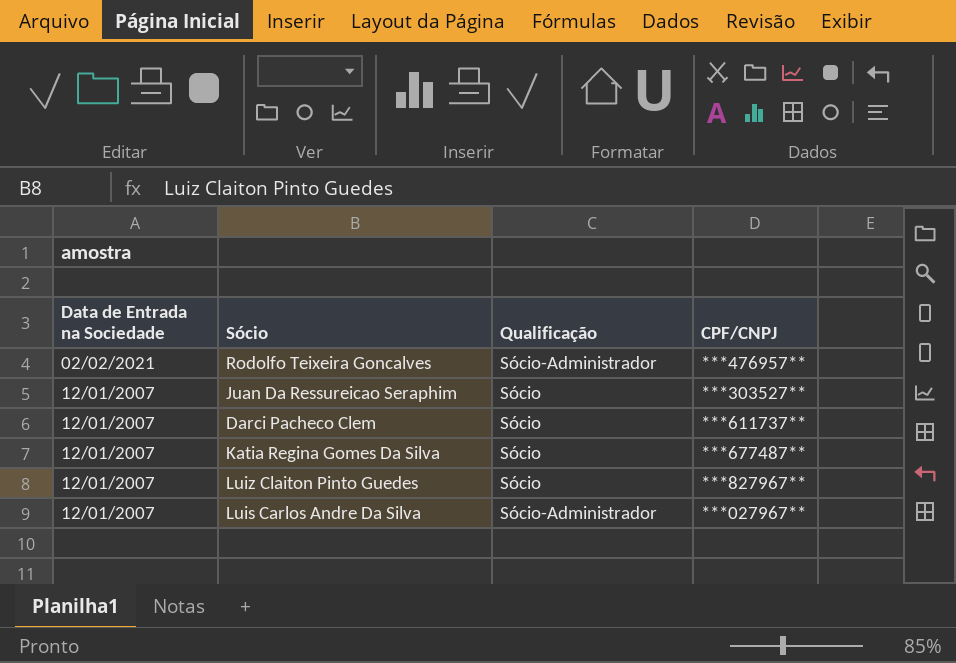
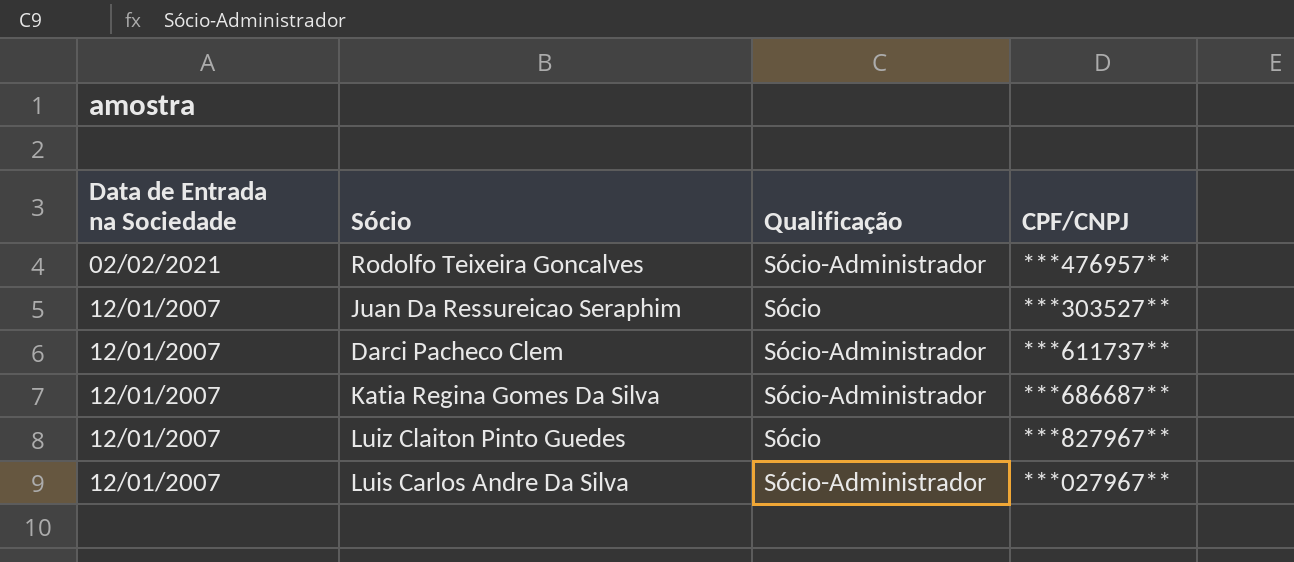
Darci Pacheco Clem | Qualificação: Sócio -> Sócio-Administrador
Katia Regina Gomes Da Silva | Qualificação: Sócio -> Sócio-Administrador
Katia Regina Gomes Da Silva | CPF/CNPJ: ***677487** -> ***686687**

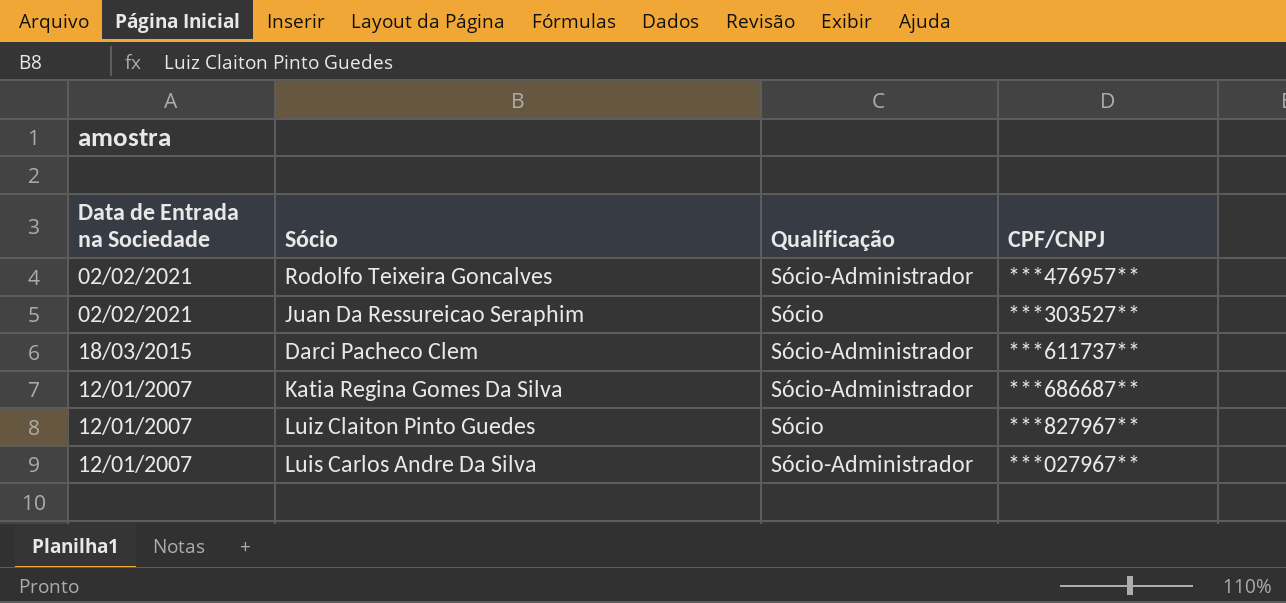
Juan Da Ressureicao Seraphim | Data de Entrada na Sociedade: 12/01/2007 -> 02/02/2021
Darci Pacheco Clem | Data de Entrada na Sociedade: 12/01/2007 -> 18/03/2015

